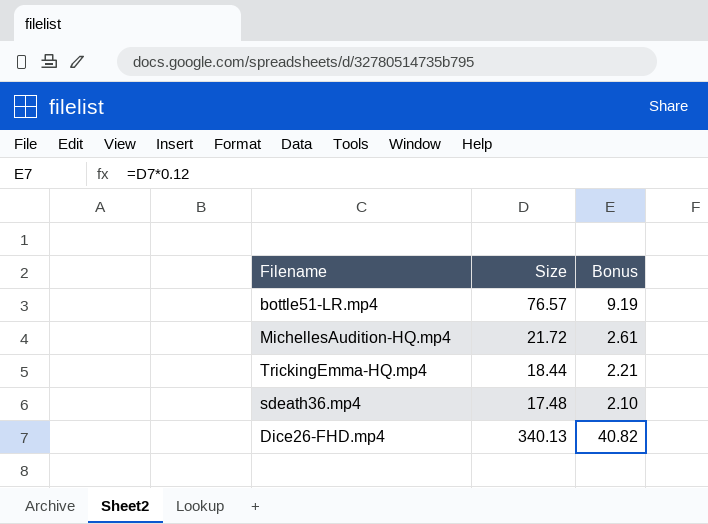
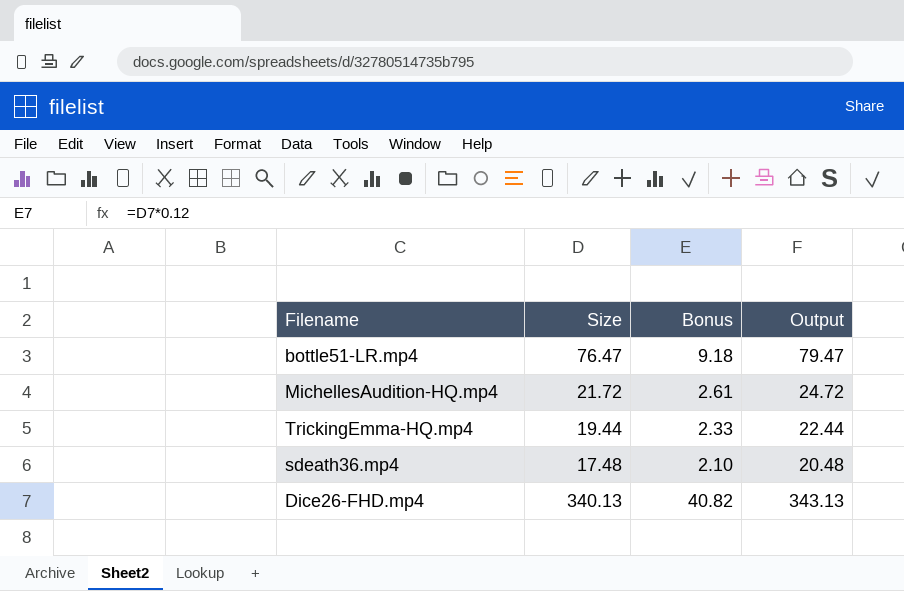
column Output | formula: none -> [Size] + 3
bottle51-LR.mp4 | Size: 76.57 -> 76.47
bottle51-LR.mp4 | Bonus: 9.19 -> 9.18
TrickingEmma-HQ.mp4 | Size: 18.44 -> 19.44
TrickingEmma-HQ.mp4 | Bonus: 2.21 -> 2.33

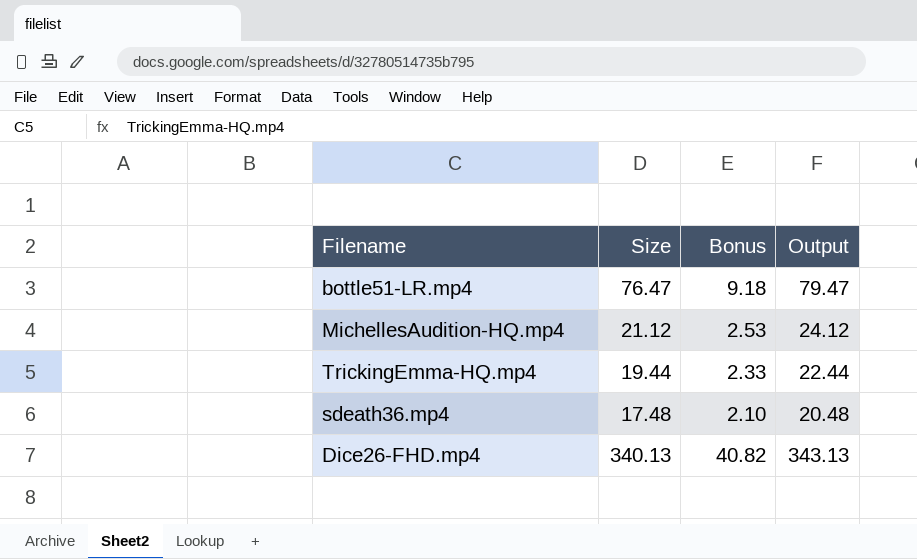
MichellesAudition-HQ.mp4 | Size: 21.72 -> 21.12
MichellesAudition-HQ.mp4 | Bonus: 2.61 -> 2.53
MichellesAudition-HQ.mp4 | Output: 24.72 -> 24.12

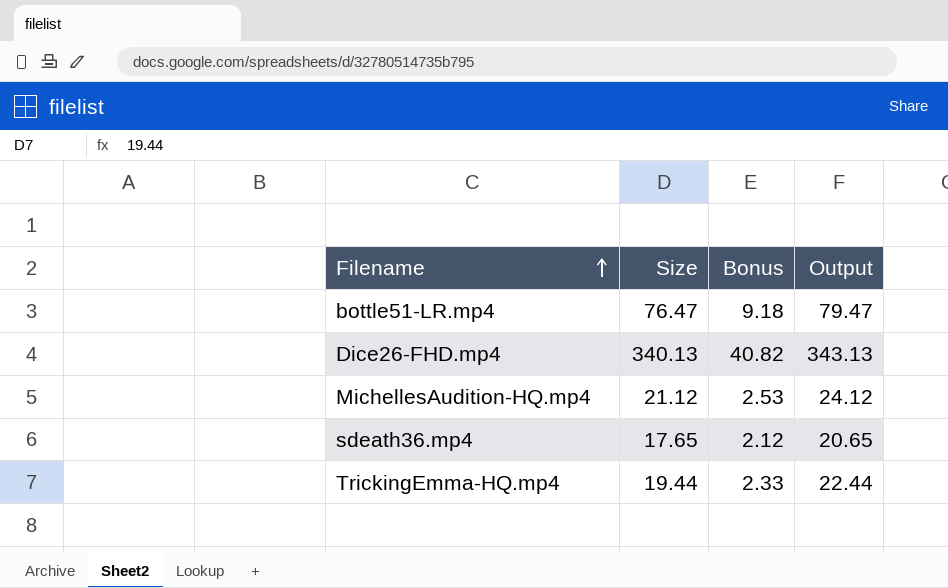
row order: none -> Filename ascending
sdeath36.mp4 | Size: 17.48 -> 17.65
sdeath36.mp4 | Bonus: 2.10 -> 2.12
sdeath36.mp4 | Output: 20.48 -> 20.65

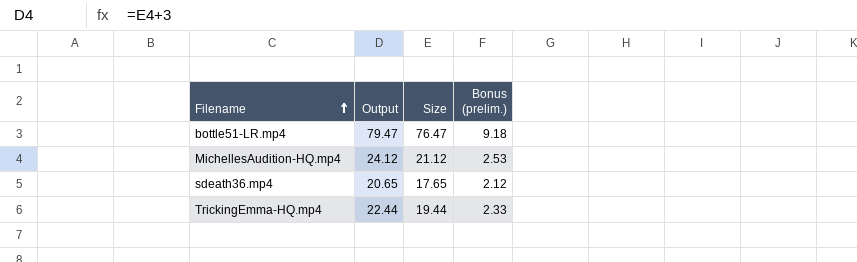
column Output | position: 4 -> 2
column name: Bonus -> Bonus (prelim.)
row Dice26-FHD.mp4: 340.13 | 40.82 | 343.13 -> none

